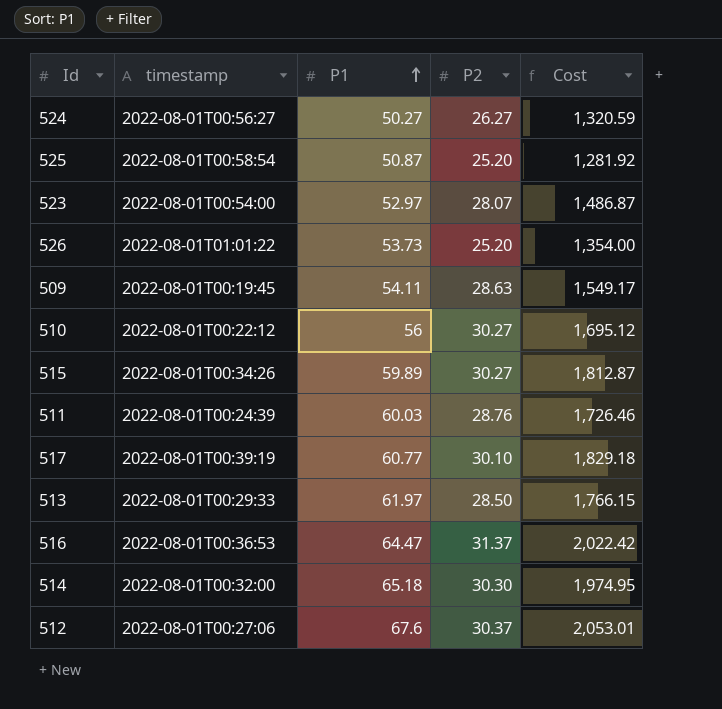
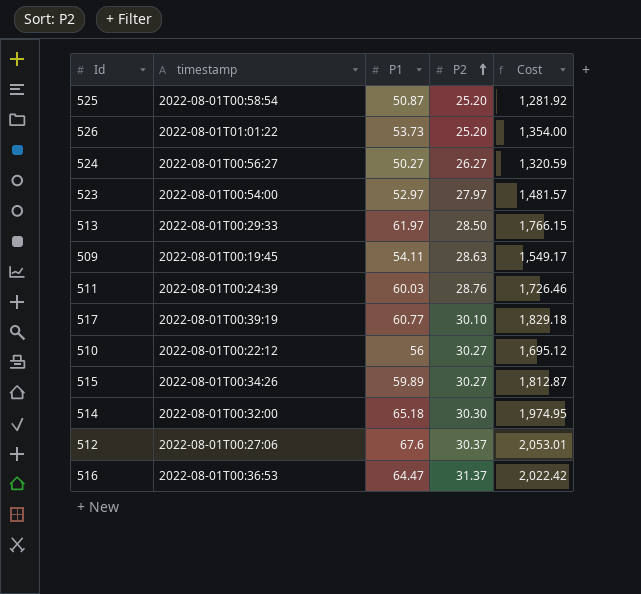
row order: P1 ascending -> P2 ascending
523 | P2: 28.07 -> 27.97
523 | Cost: 1,486.87 -> 1,481.57

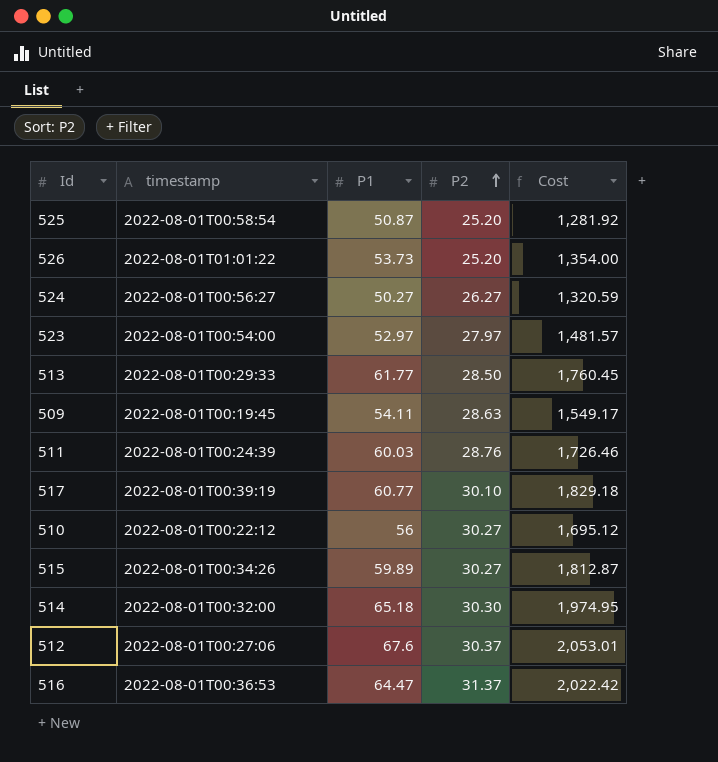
513 | P1: 61.97 -> 61.77
513 | Cost: 1,766.15 -> 1,760.45

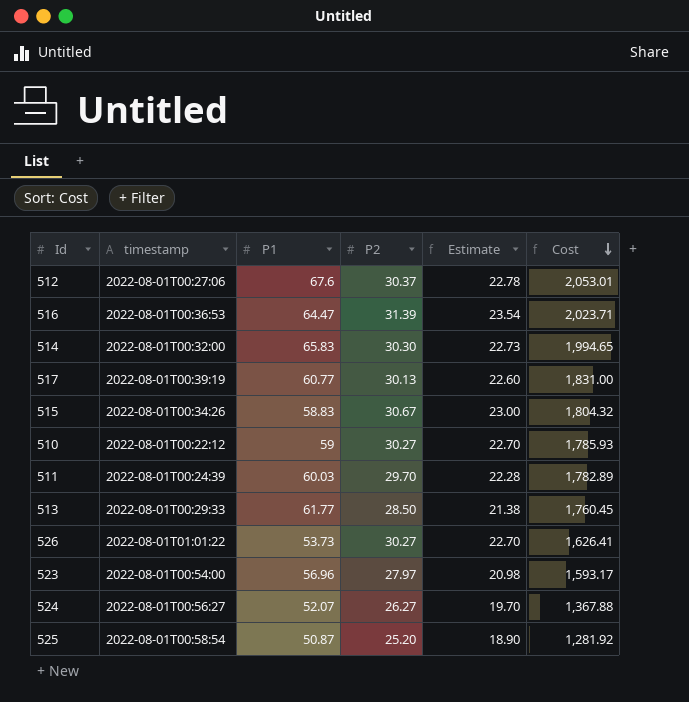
row order: P2 ascending -> Cost descending
column Estimate | formula: none -> [P2] * 0.75
row 509: 2022-08-01T00:19:45 | 54.11 | 28.63 | 1,549.17 -> none
516 | P2: 31.37 -> 31.39
516 | Cost: 2,022.42 -> 2,023.71
514 | P1: 65.18 -> 65.83
514 | Cost: 1,974.95 -> 1,994.65
517 | P2: 30.10 -> 30.13
517 | Cost: 1,829.18 -> 1,831.00
515 | P1: 59.89 -> 58.83
515 | P2: 30.27 -> 30.67
515 | Cost: 1,812.87 -> 1,804.32
510 | P1: 56 -> 59
510 | Cost: 1,695.12 -> 1,785.93
511 | P2: 28.76 -> 29.70
511 | Cost: 1,726.46 -> 1,782.89
526 | P2: 25.20 -> 30.27
526 | Cost: 1,354.00 -> 1,626.41
523 | P1: 52.97 -> 56.96
523 | Cost: 1,481.57 -> 1,593.17
524 | P1: 50.27 -> 52.07
524 | Cost: 1,320.59 -> 1,367.88

